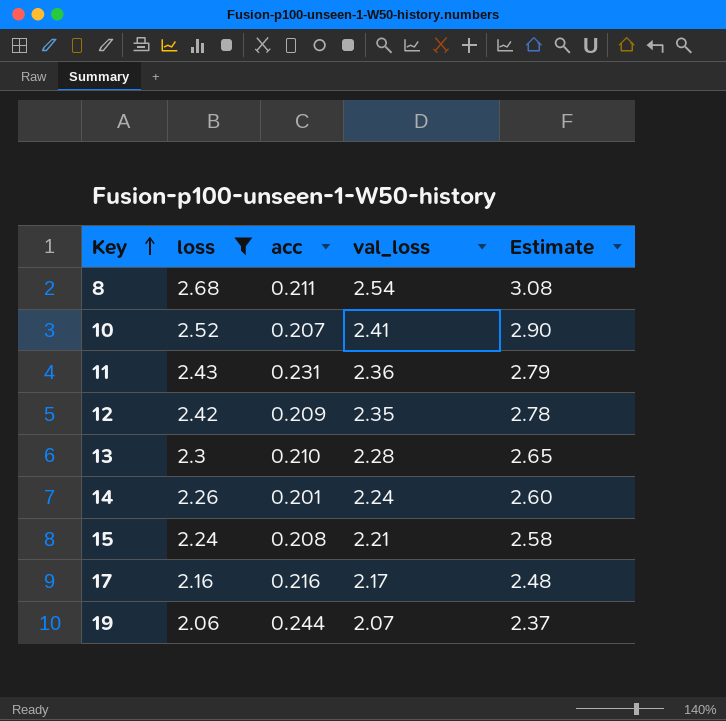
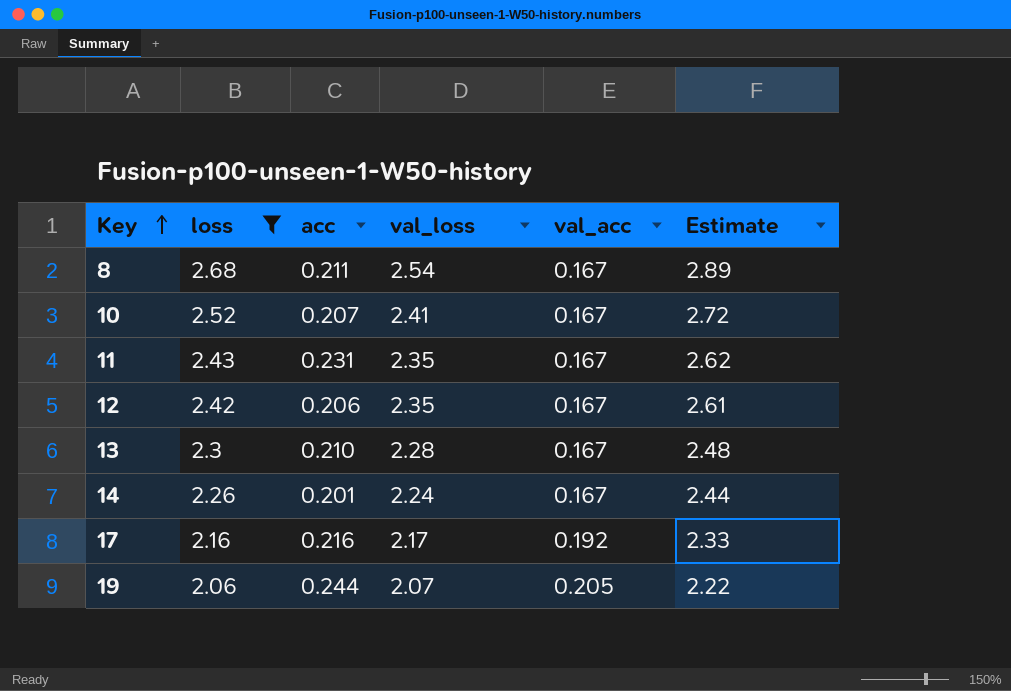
column val_acc | position: none -> 5
column Estimate | formula: [loss] * 1.15 -> [loss] * 1.08
row 15: 2.24 | 0.208 | 2.21 | 2.58 -> none
11 | val_loss: 2.36 -> 2.35
12 | acc: 0.209 -> 0.206

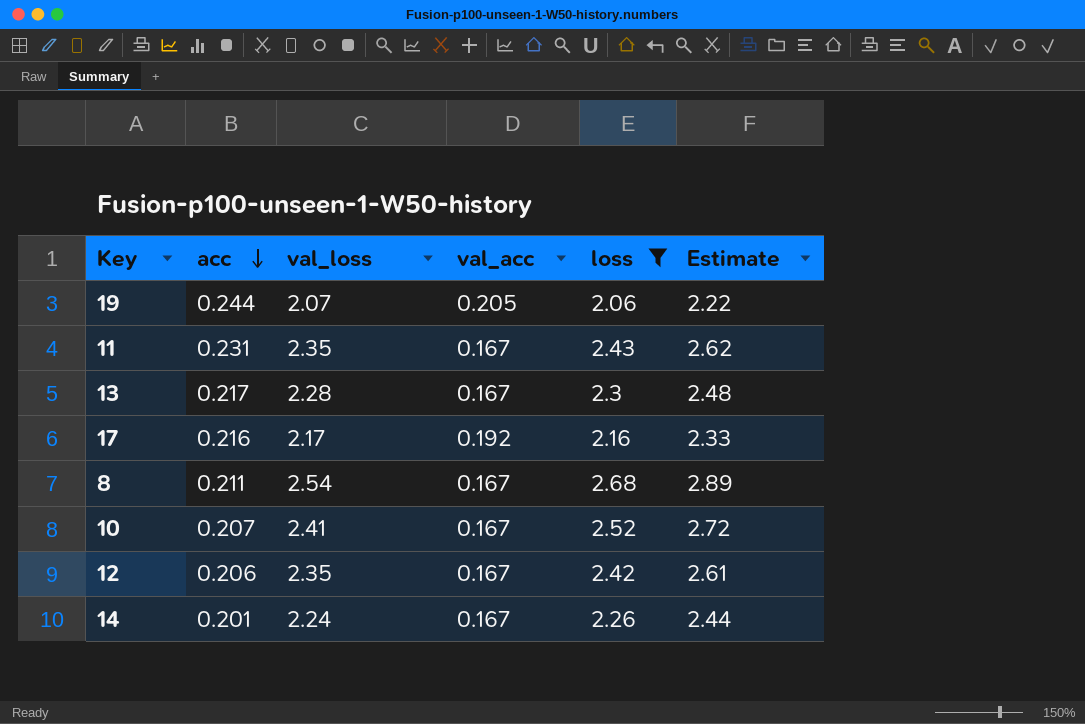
row order: Key ascending -> acc descending
column loss | position: 2 -> 5
13 | acc: 0.210 -> 0.217

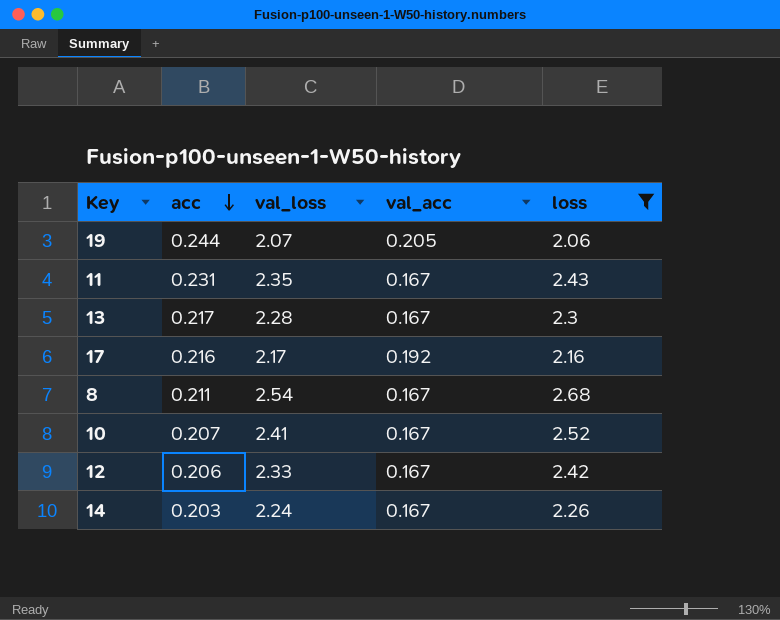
column Estimate | formula: [loss] * 1.08 -> none
12 | val_loss: 2.35 -> 2.33
14 | acc: 0.201 -> 0.203

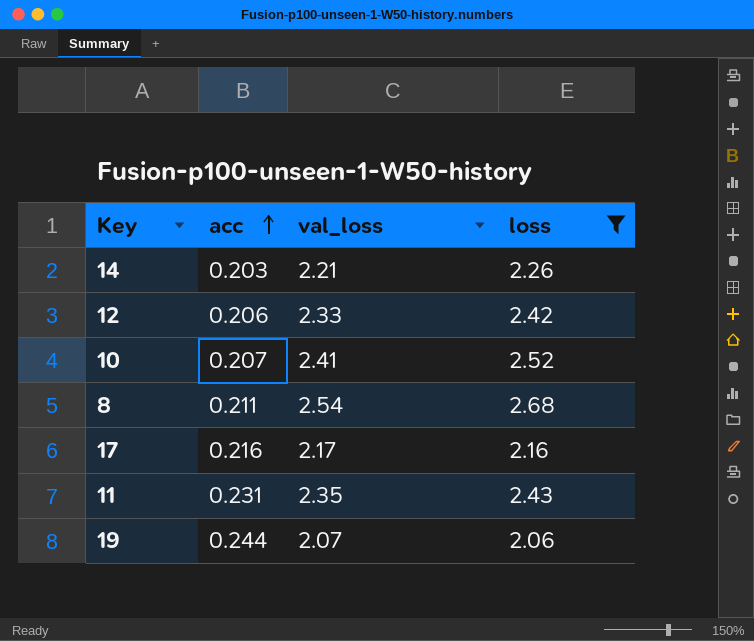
row order: acc descending -> acc ascending
column val_acc | position: 4 -> none
row 13: 0.217 | 2.28 | 0.167 | 2.3 -> none
14 | val_loss: 2.24 -> 2.21

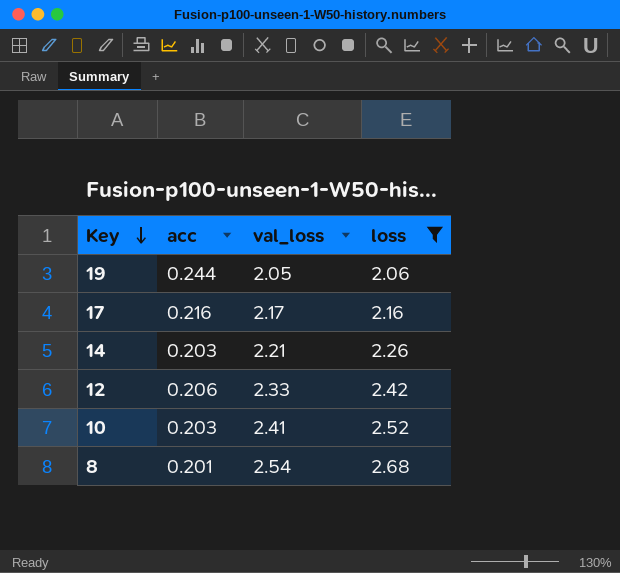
row order: acc ascending -> Key descending
row 11: 0.231 | 2.35 | 2.43 -> none
19 | val_loss: 2.07 -> 2.05
10 | acc: 0.207 -> 0.203
8 | acc: 0.211 -> 0.201

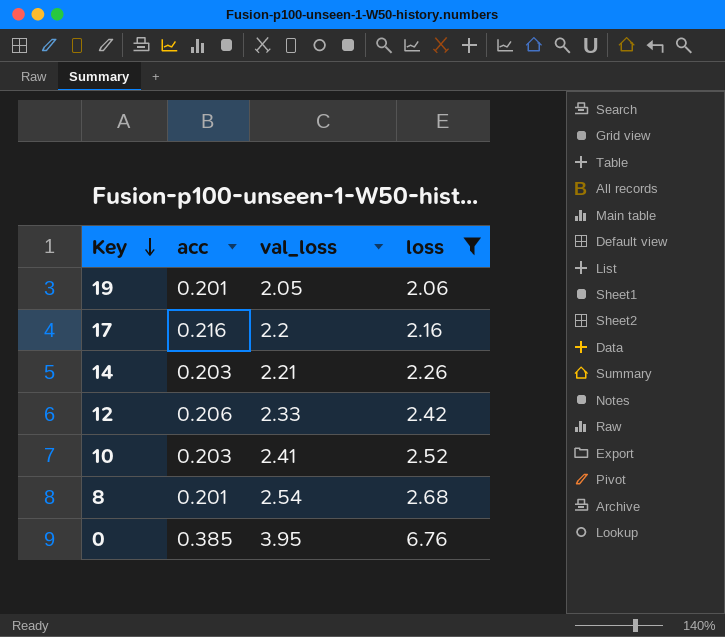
19 | acc: 0.244 -> 0.201
17 | val_loss: 2.17 -> 2.2
row 0: none -> 0.385 | 3.95 | 6.76

